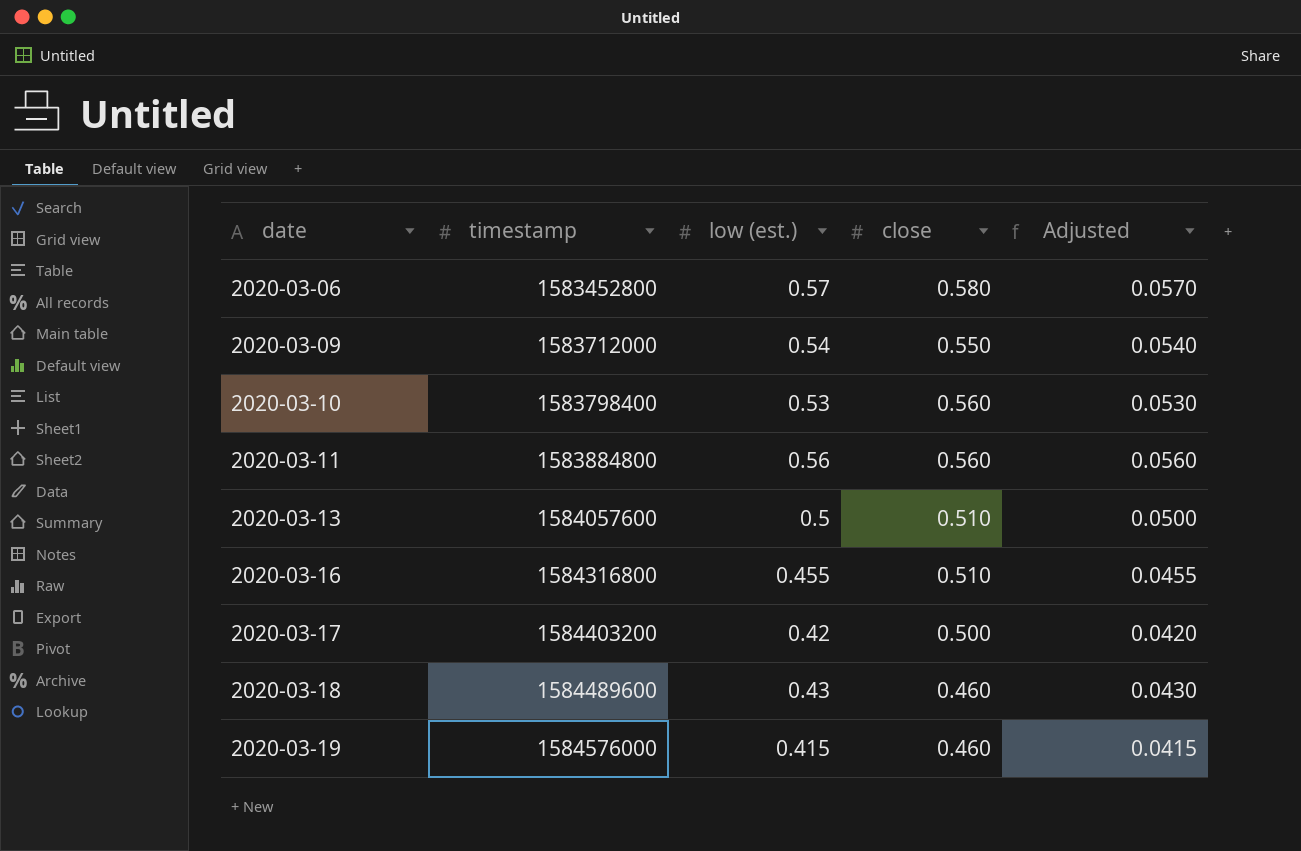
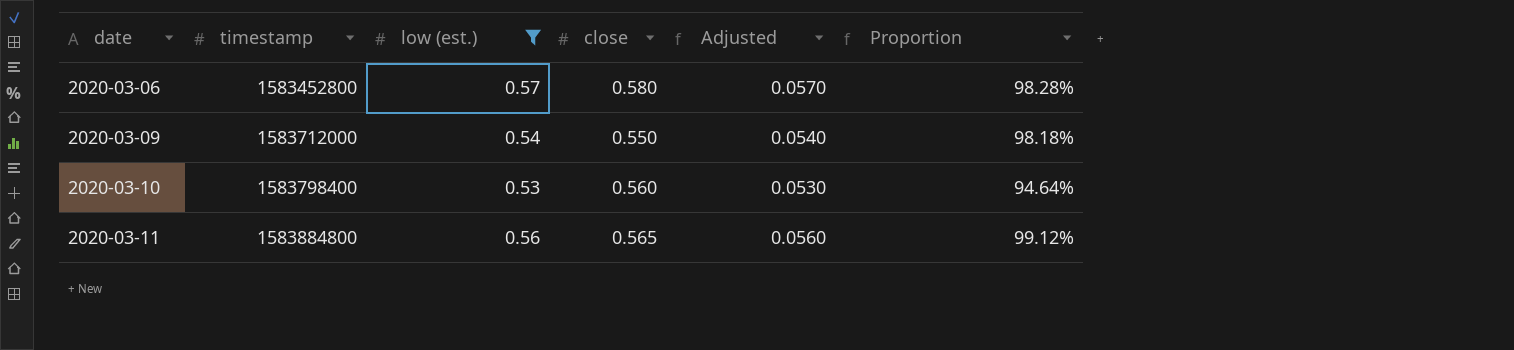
filter: none -> low (est.) >= 0.53
column Proportion | formula: none -> [low (est.)] / [close]
2020-03-11 | close: 0.560 -> 0.565

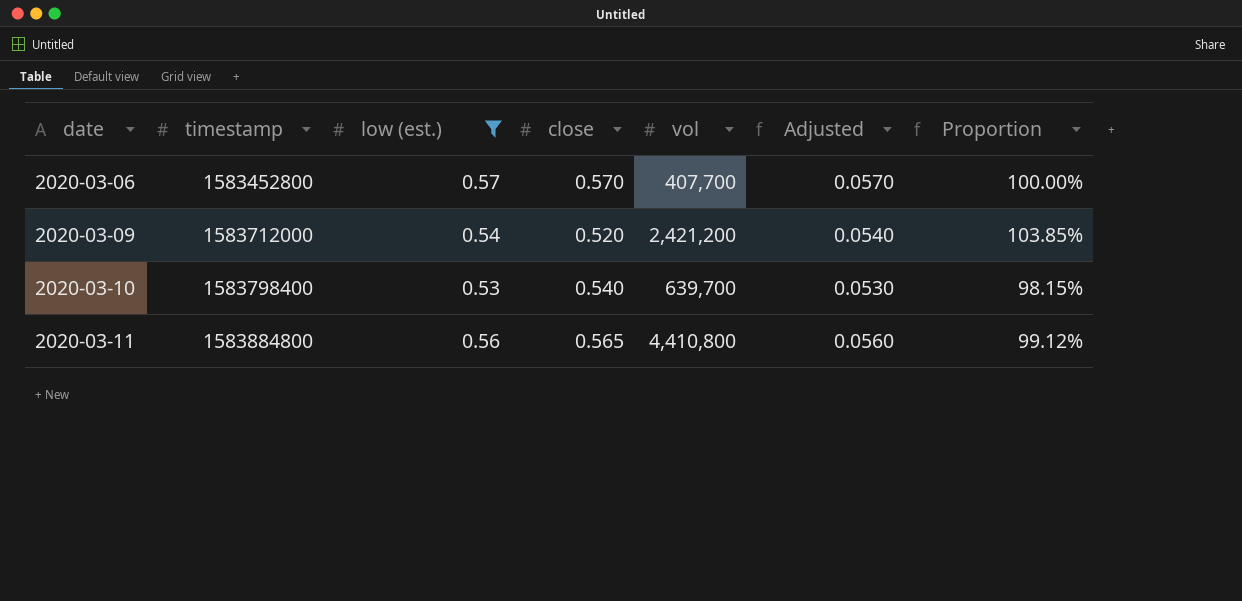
column vol | position: none -> 5
2020-03-06 | close: 0.580 -> 0.570
2020-03-06 | Proportion: 98.28% -> 100.00%
2020-03-09 | close: 0.550 -> 0.520
2020-03-09 | Proportion: 98.18% -> 103.85%
2020-03-10 | close: 0.560 -> 0.540
2020-03-10 | Proportion: 94.64% -> 98.15%

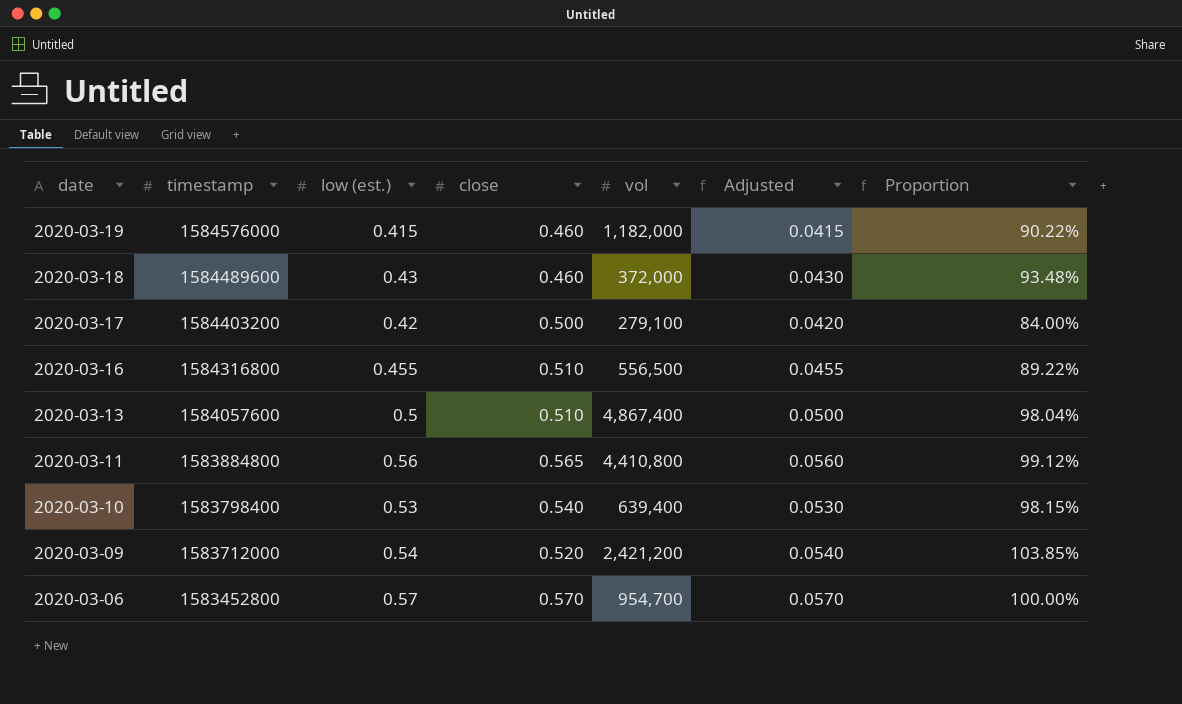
filter: low (est.) >= 0.53 -> none
row order: date ascending -> date descending
2020-03-10 | vol: 639,700 -> 639,400
2020-03-06 | vol: 407,700 -> 954,700

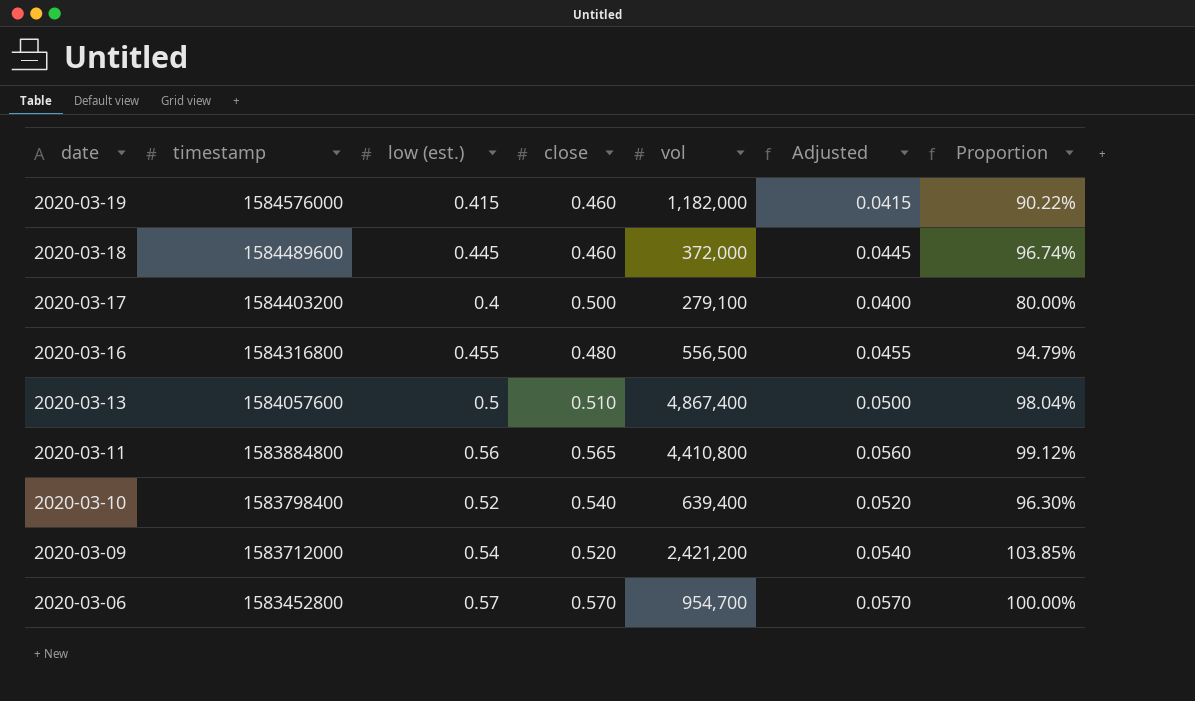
2020-03-18 | low (est.): 0.43 -> 0.445
2020-03-18 | Adjusted: 0.0430 -> 0.0445
2020-03-18 | Proportion: 93.48% -> 96.74%
2020-03-17 | low (est.): 0.42 -> 0.4
2020-03-17 | Adjusted: 0.0420 -> 0.0400
2020-03-17 | Proportion: 84.00% -> 80.00%
2020-03-16 | close: 0.510 -> 0.480
2020-03-16 | Proportion: 89.22% -> 94.79%
2020-03-10 | low (est.): 0.53 -> 0.52
2020-03-10 | Adjusted: 0.0530 -> 0.0520
2020-03-10 | Proportion: 98.15% -> 96.30%

